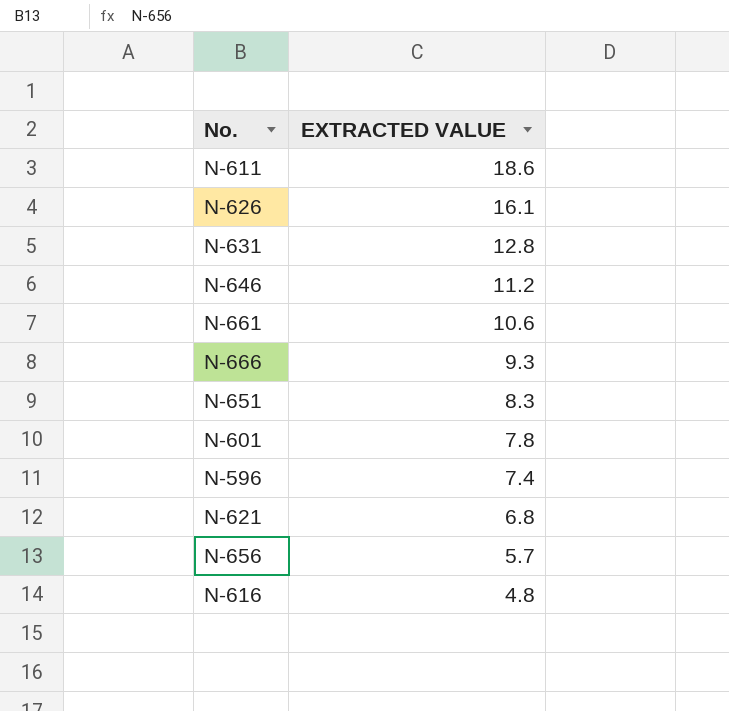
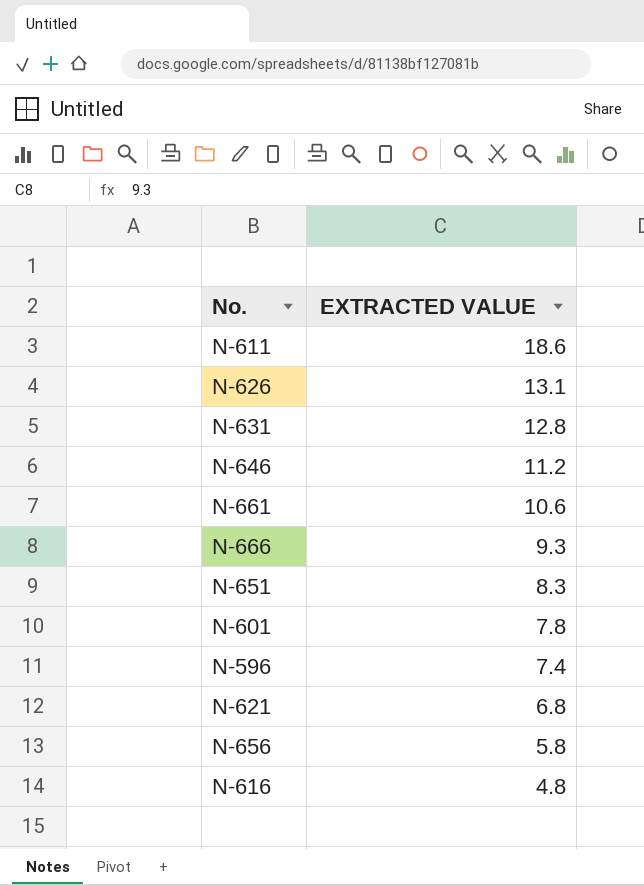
N-626 | EXTRACTED VALUE: 16.1 -> 13.1
N-656 | EXTRACTED VALUE: 5.7 -> 5.8

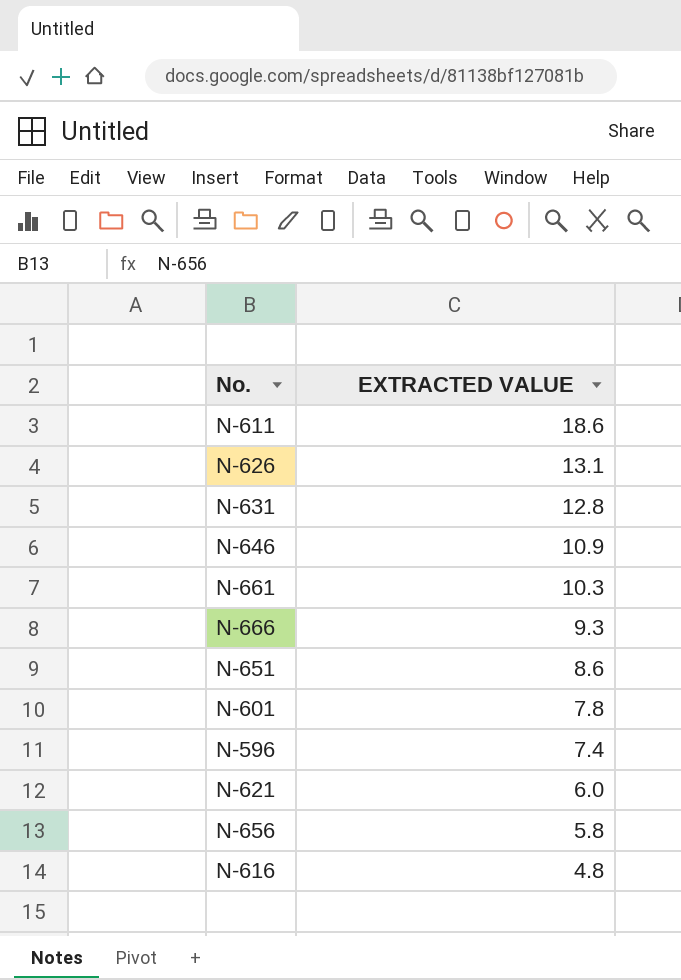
N-646 | EXTRACTED VALUE: 11.2 -> 10.9
N-661 | EXTRACTED VALUE: 10.6 -> 10.3
N-651 | EXTRACTED VALUE: 8.3 -> 8.6
N-621 | EXTRACTED VALUE: 6.8 -> 6.0

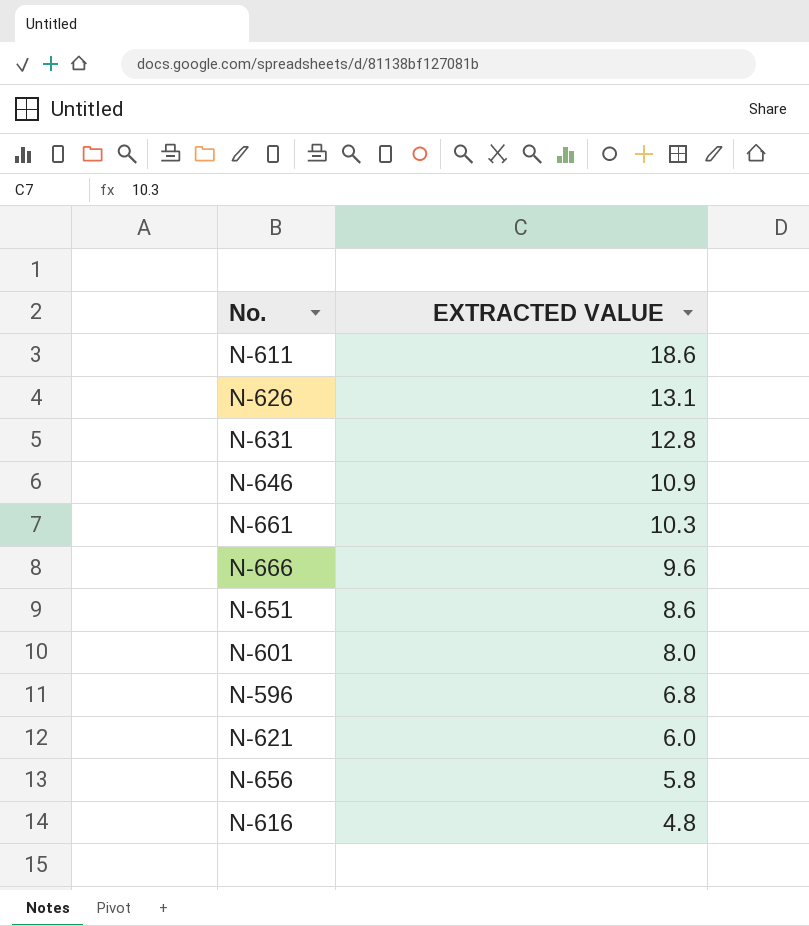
N-666 | EXTRACTED VALUE: 9.3 -> 9.6
N-601 | EXTRACTED VALUE: 7.8 -> 8.0
N-596 | EXTRACTED VALUE: 7.4 -> 6.8

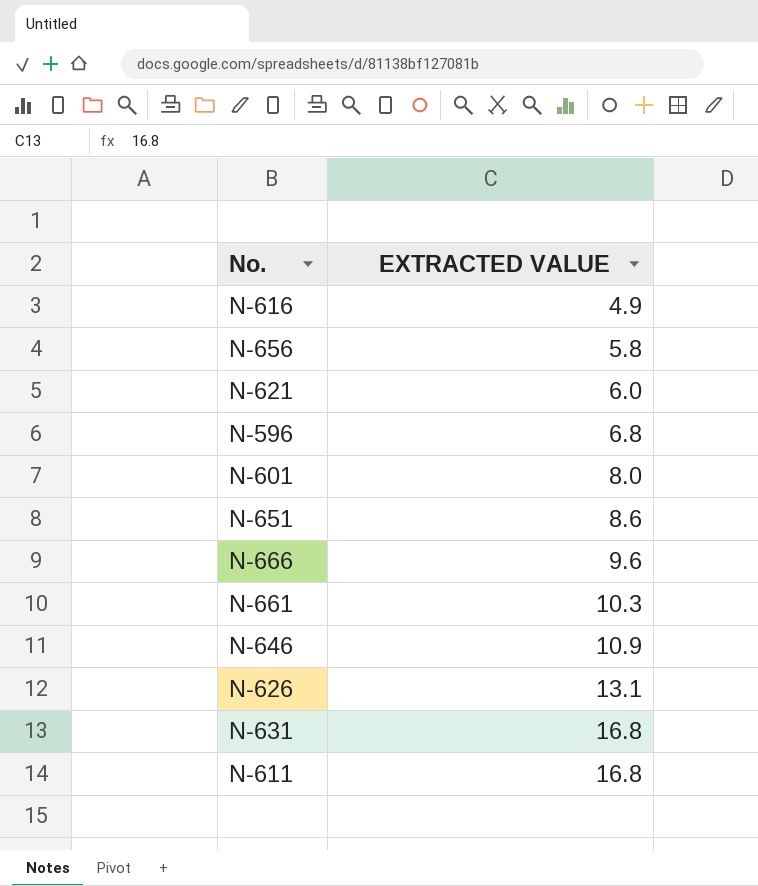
row order: EXTRACTED VALUE descending -> EXTRACTED VALUE ascending
N-616 | EXTRACTED VALUE: 4.8 -> 4.9
N-631 | EXTRACTED VALUE: 12.8 -> 16.8
N-611 | EXTRACTED VALUE: 18.6 -> 16.8

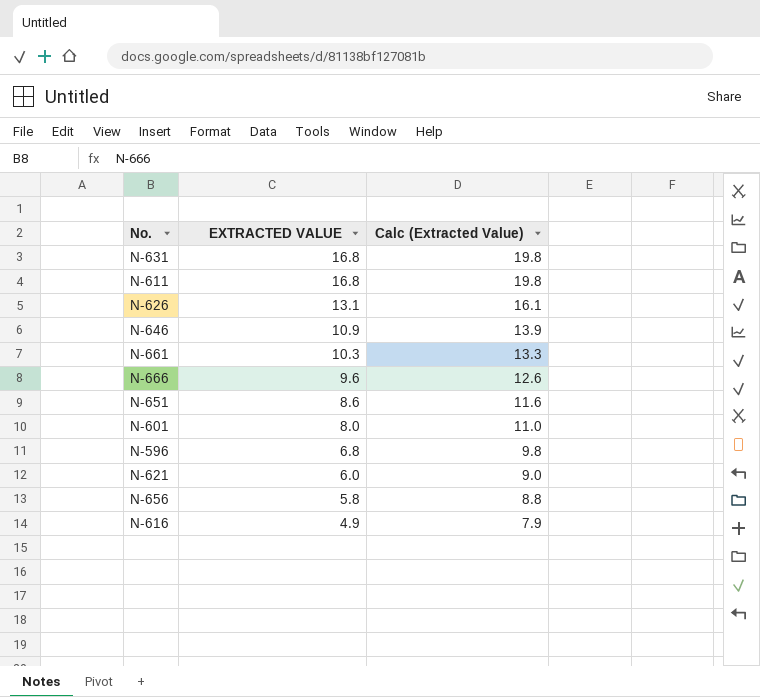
row order: EXTRACTED VALUE ascending -> EXTRACTED VALUE descending
column Calc (Extracted Value) | formula: none -> [EXTRACTED VALUE] + 3

